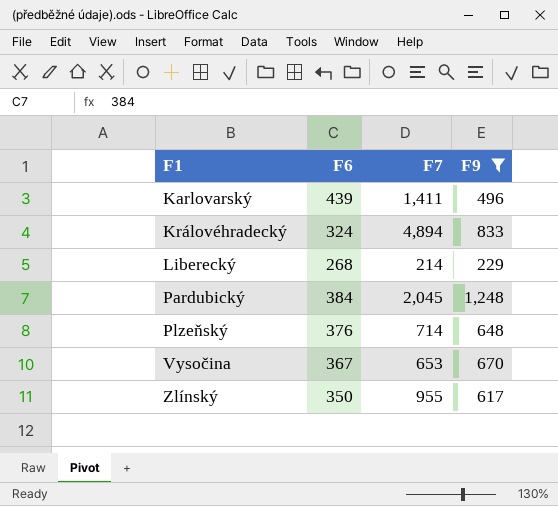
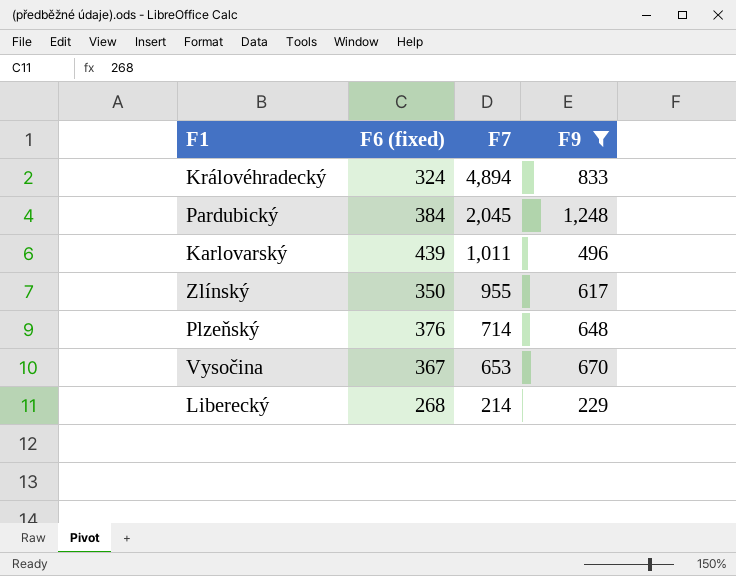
row order: F1 ascending -> F7 descending
column name: F6 -> F6 (fixed)
Karlovarský | F7: 1,411 -> 1,011

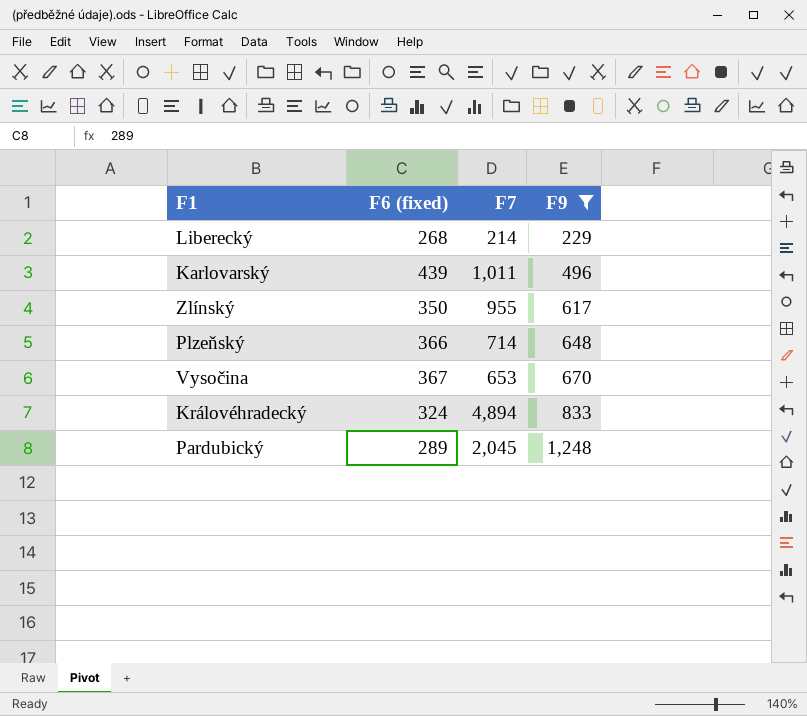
row order: F7 descending -> F9 ascending
Plzeňský | F6 (fixed): 376 -> 366
Pardubický | F6 (fixed): 384 -> 289

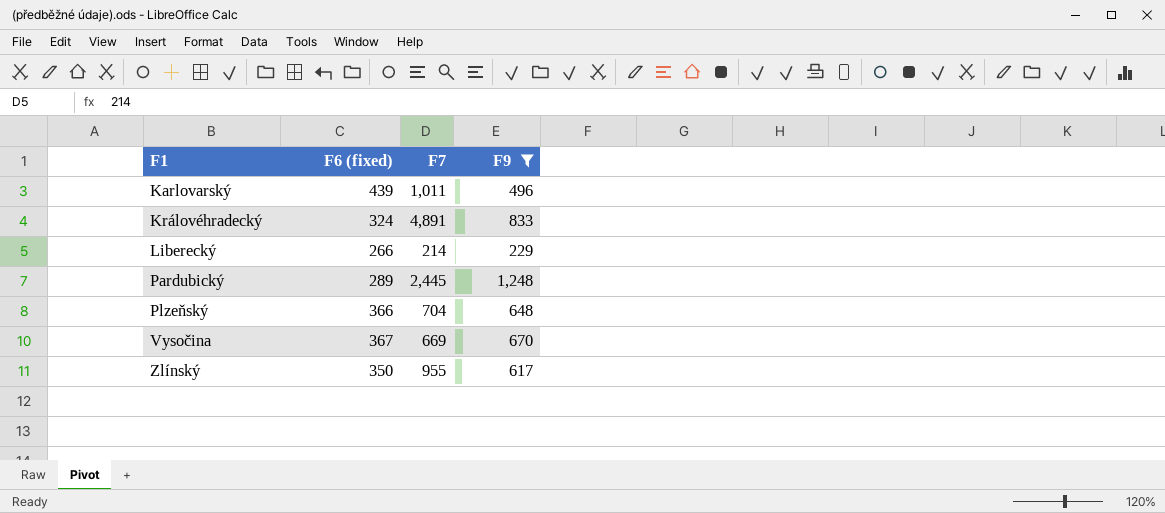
row order: F9 ascending -> F1 ascending
Královéhradecký | F7: 4,894 -> 4,891
Liberecký | F6 (fixed): 268 -> 266
Pardubický | F7: 2,045 -> 2,445
Plzeňský | F7: 714 -> 704
Vysočina | F7: 653 -> 669

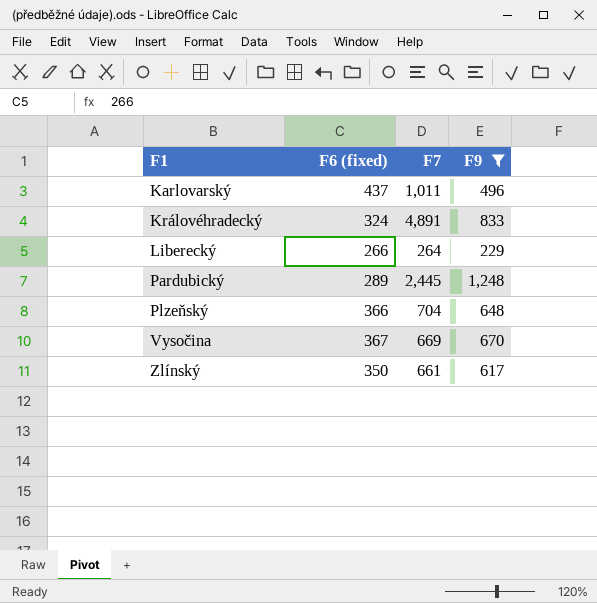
Karlovarský | F6 (fixed): 439 -> 437
Liberecký | F7: 214 -> 264
Zlínský | F7: 955 -> 661

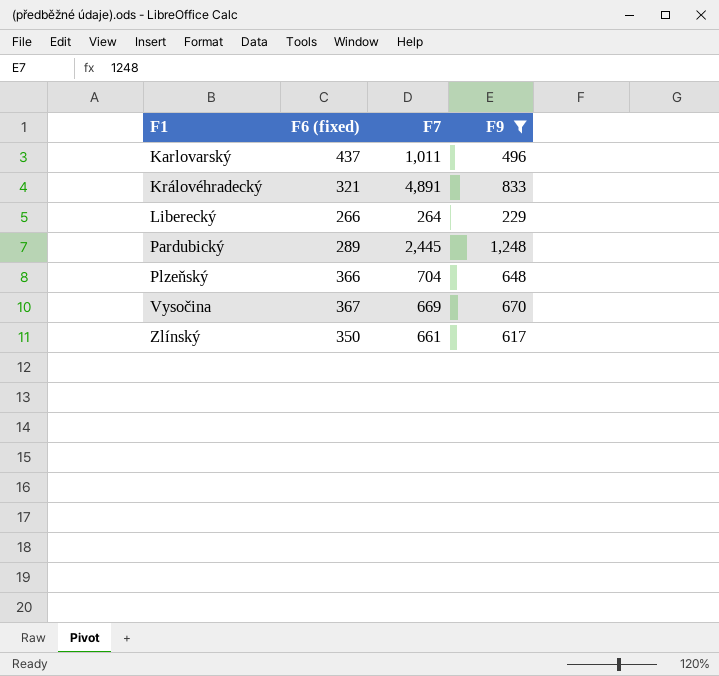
Královéhradecký | F6 (fixed): 324 -> 321

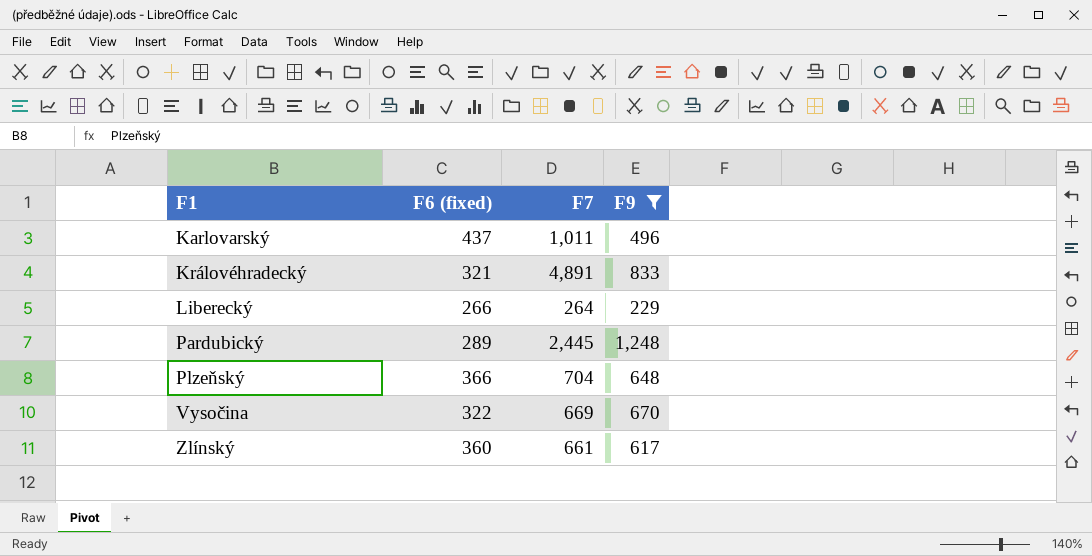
Vysočina | F6 (fixed): 367 -> 322
Zlínský | F6 (fixed): 350 -> 360

